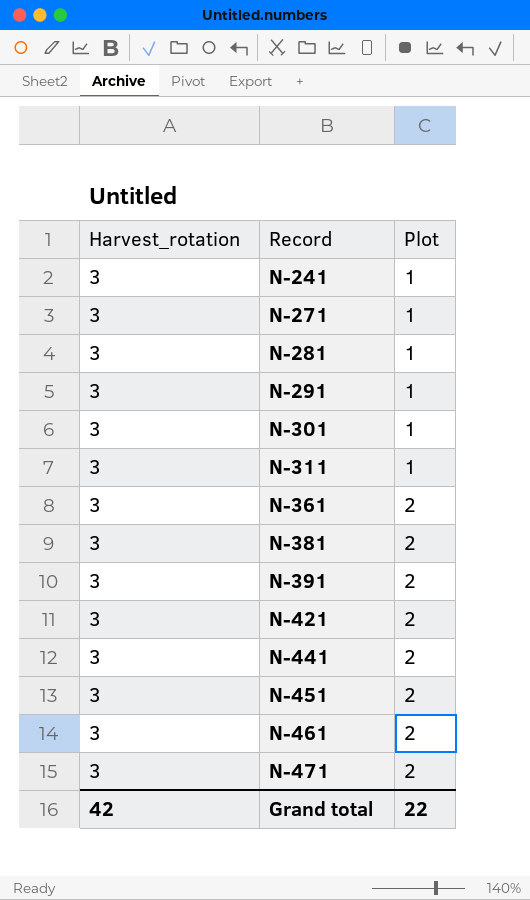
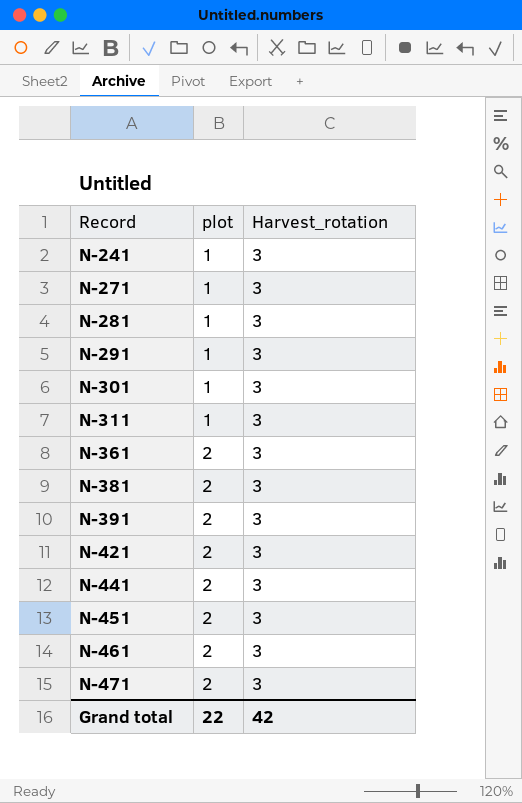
column name: Plot -> plot
column Harvest_rotation | position: 1 -> 3

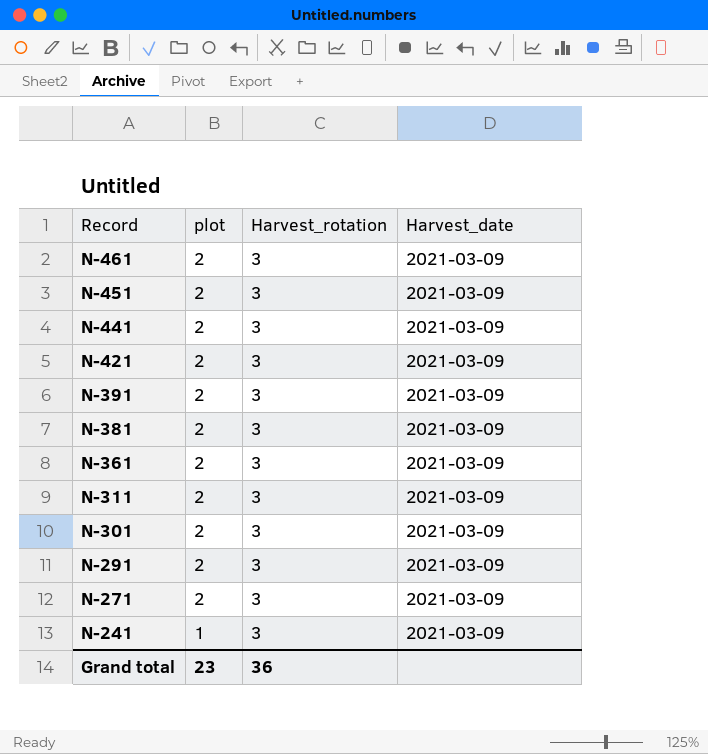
row order: Record ascending -> Record descending
column Harvest_date | position: none -> 4
row N-281: 1 | 3 -> none
row N-471: 2 | 3 -> none
N-311 | plot: 1 -> 2
N-301 | plot: 1 -> 2
N-291 | plot: 1 -> 2
N-271 | plot: 1 -> 2
Grand total | plot: 22 -> 23
Grand total | Harvest_rotation: 42 -> 36

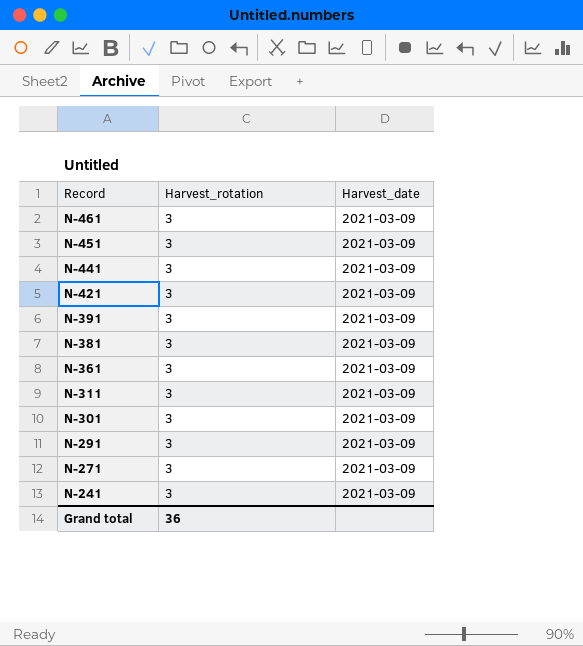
column plot | position: 2 -> none

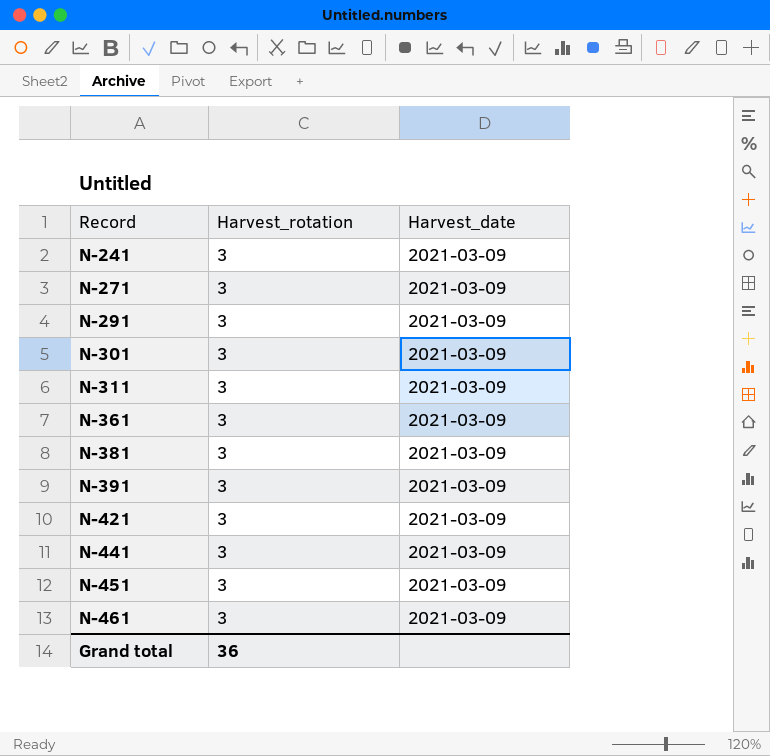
row order: Record descending -> Record ascending

